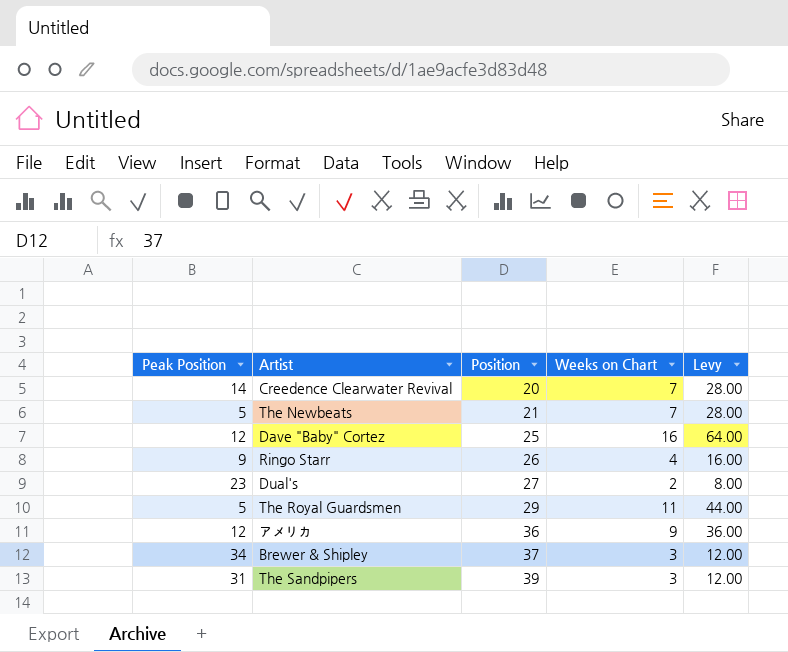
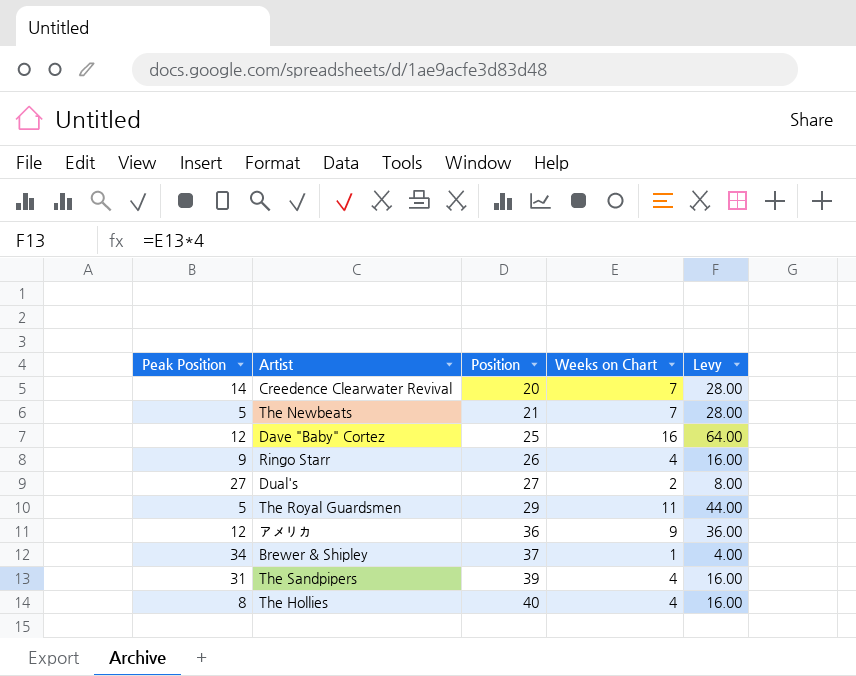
Dual's | Peak Position: 23 -> 27
Brewer & Shipley | Weeks on Chart: 3 -> 1
Brewer & Shipley | Levy: 12.00 -> 4.00
The Sandpipers | Weeks on Chart: 3 -> 4
The Sandpipers | Levy: 12.00 -> 16.00
row The Hollies: none -> 8 | 40 | 4 | 16.00

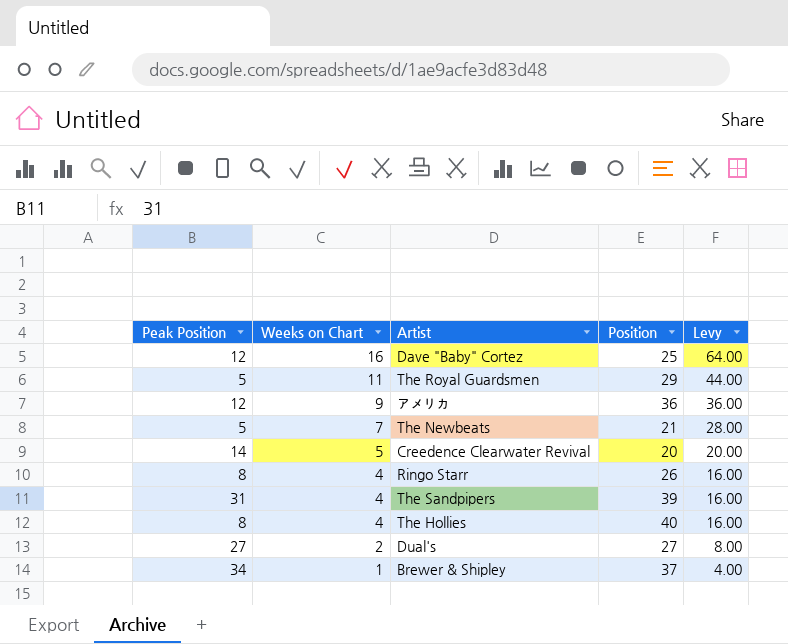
row order: Position ascending -> Weeks on Chart descending
column Weeks on Chart | position: 4 -> 2
Creedence Clearwater Revival | Weeks on Chart: 7 -> 5
Creedence Clearwater Revival | Levy: 28.00 -> 20.00
Ringo Starr | Peak Position: 9 -> 8

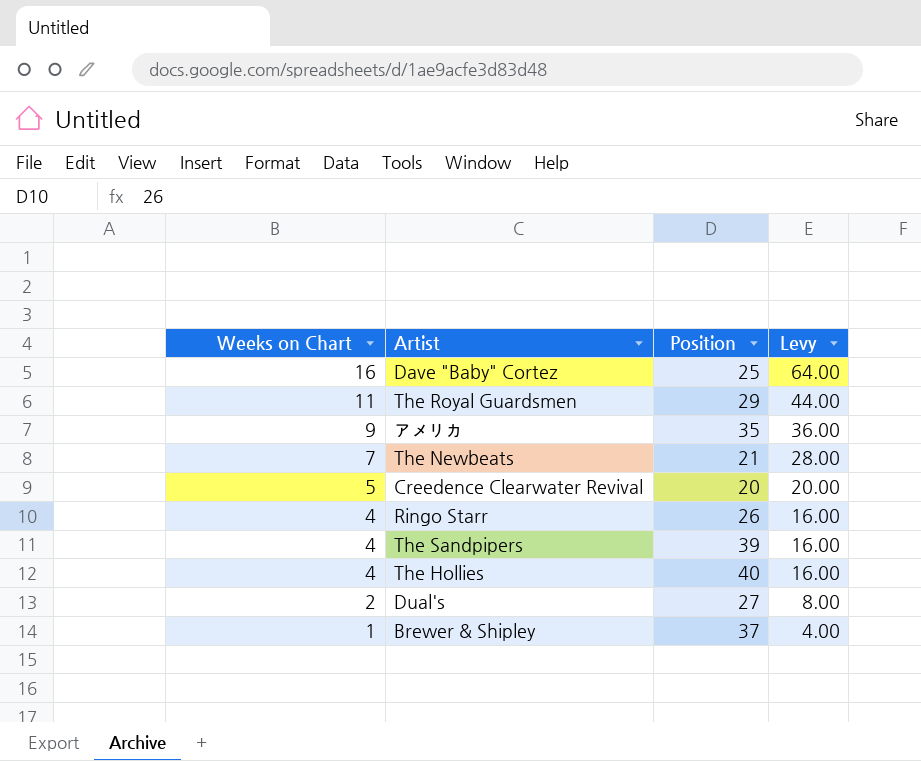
column Peak Position | position: 1 -> none
アメリカ | Position: 36 -> 35

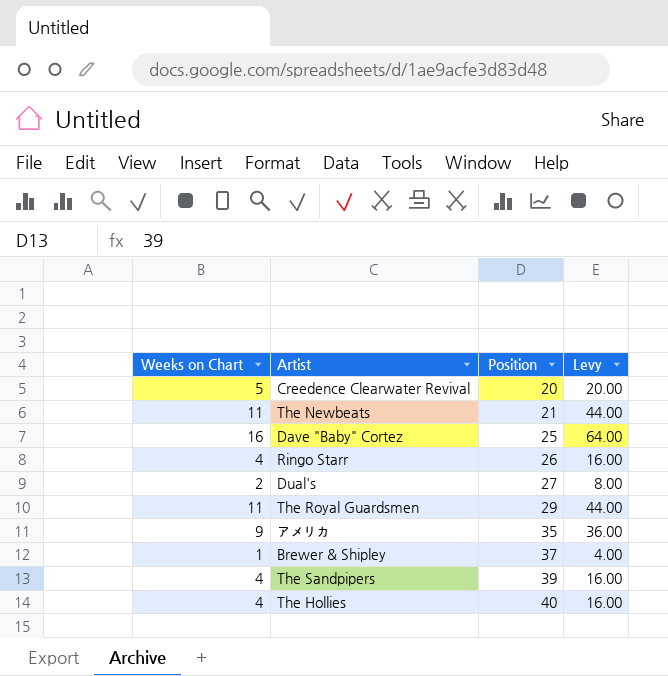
row order: Weeks on Chart descending -> Position ascending
The Newbeats | Weeks on Chart: 7 -> 11
The Newbeats | Levy: 28.00 -> 44.00

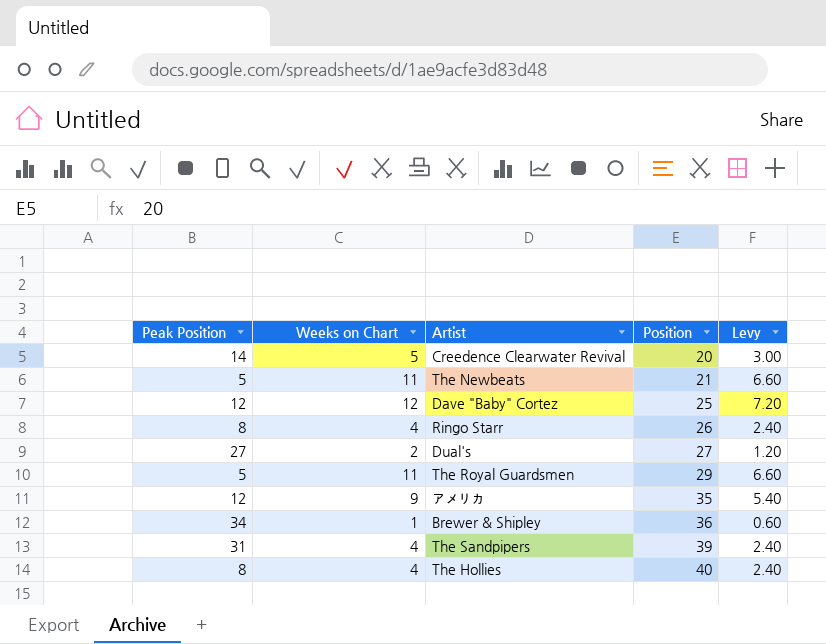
column Peak Position | position: none -> 1
column Levy | formula: [Weeks on Chart] * 4 -> [Weeks on Chart] * 0.6
Dave "Baby" Cortez | Weeks on Chart: 16 -> 12
Brewer & Shipley | Position: 37 -> 36

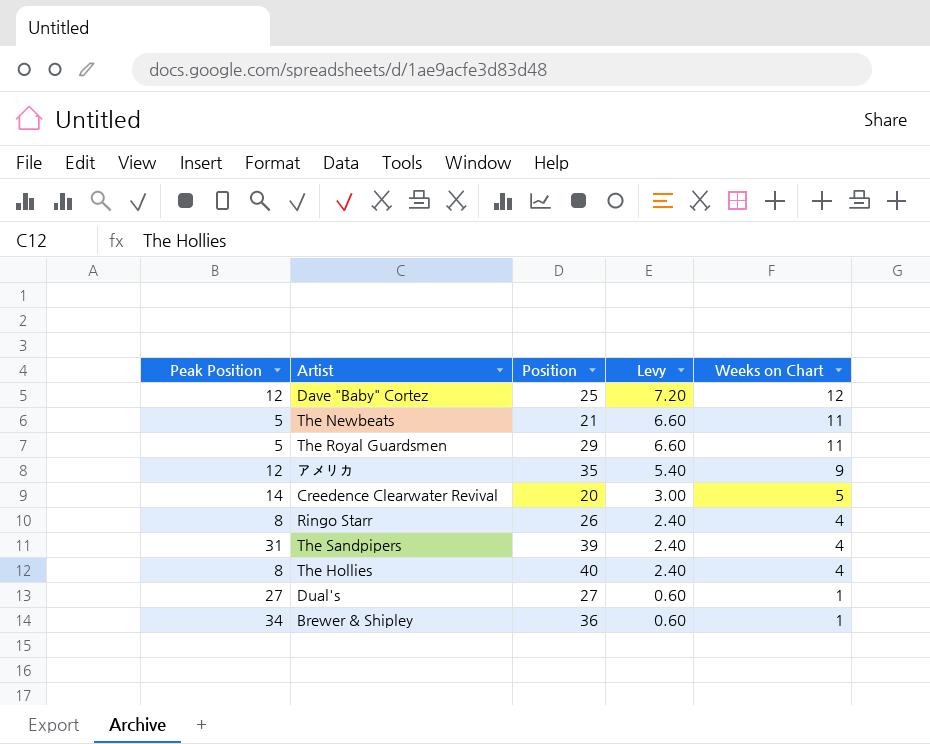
row order: Position ascending -> Levy descending
column Weeks on Chart | position: 2 -> 5
Dual's | Levy: 1.20 -> 0.60
Dual's | Weeks on Chart: 2 -> 1

